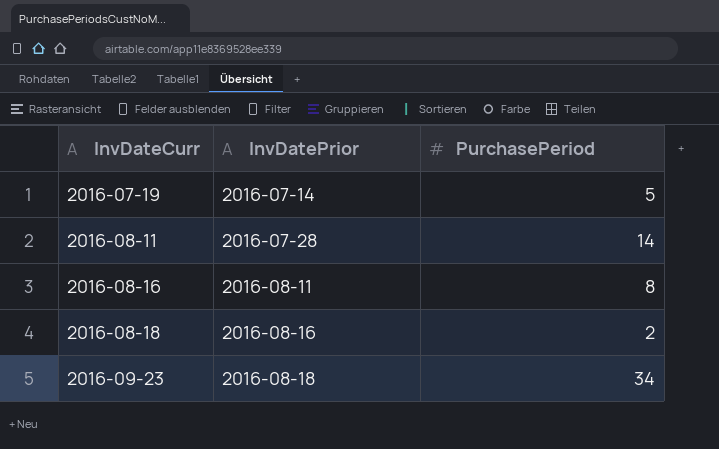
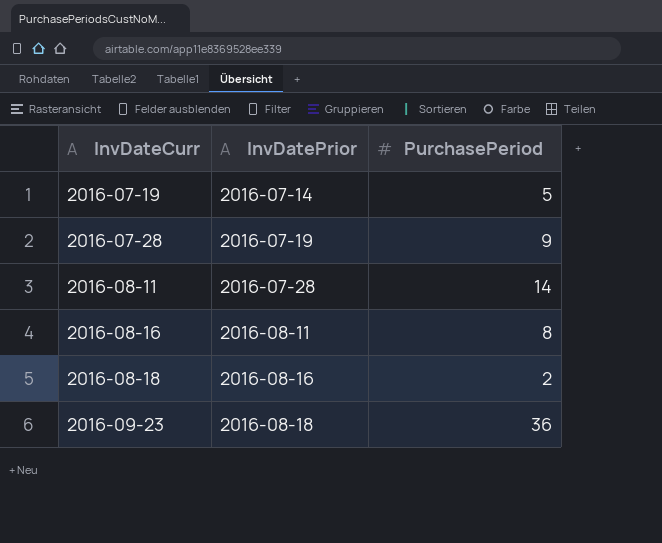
row 2016-07-28: none -> 2016-07-19 | 9
2016-09-23 | PurchasePeriod: 34 -> 36

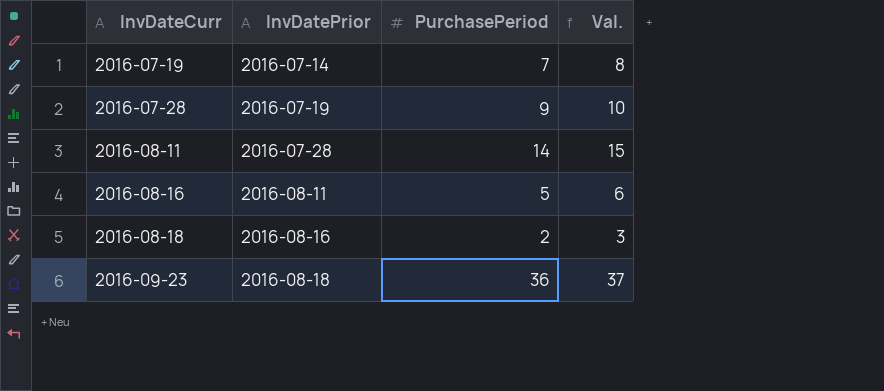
column Val. | formula: none -> [PurchasePeriod] + 1
2016-07-19 | PurchasePeriod: 5 -> 7
2016-08-16 | PurchasePeriod: 8 -> 5

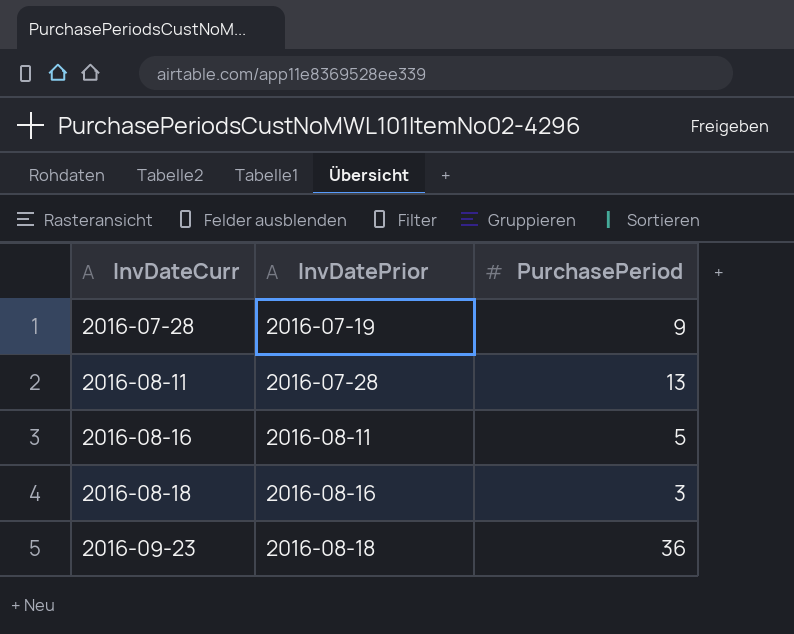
column Val. | formula: [PurchasePeriod] + 1 -> none
row 2016-07-19: 2016-07-14 | 7 | 8 -> none
2016-08-11 | PurchasePeriod: 14 -> 13
2016-08-18 | PurchasePeriod: 2 -> 3

